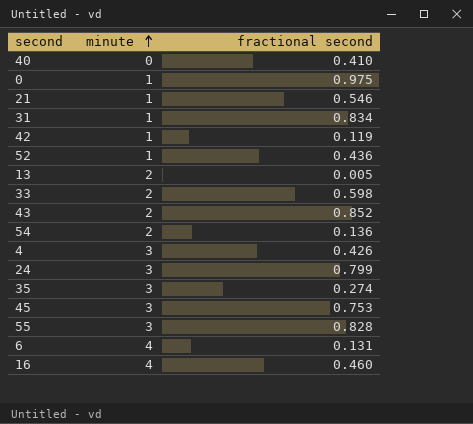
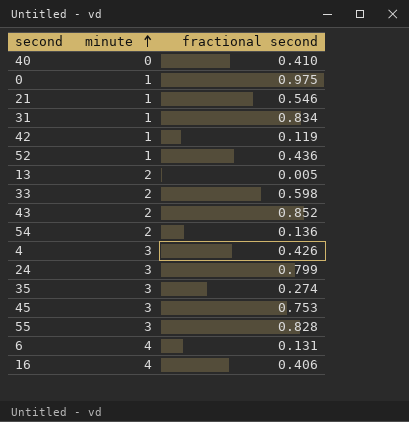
16 | fractional second: 0.460 -> 0.406

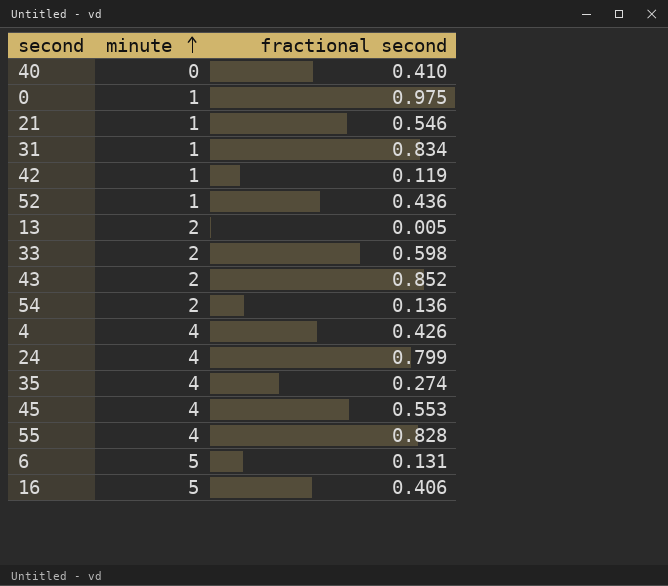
4 | minute: 3 -> 4
24 | minute: 3 -> 4
35 | minute: 3 -> 4
45 | minute: 3 -> 4
45 | fractional second: 0.753 -> 0.553
55 | minute: 3 -> 4
6 | minute: 4 -> 5
16 | minute: 4 -> 5

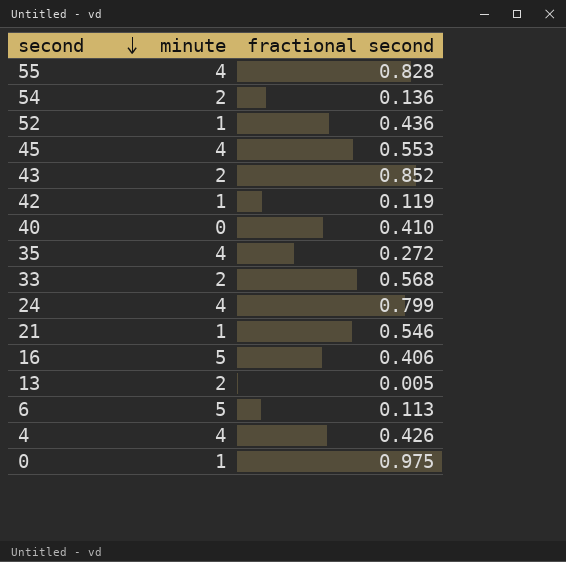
row order: minute ascending -> second descending
row 31: 1 | 0.834 -> none
35 | fractional second: 0.274 -> 0.272
33 | fractional second: 0.598 -> 0.568
6 | fractional second: 0.131 -> 0.113

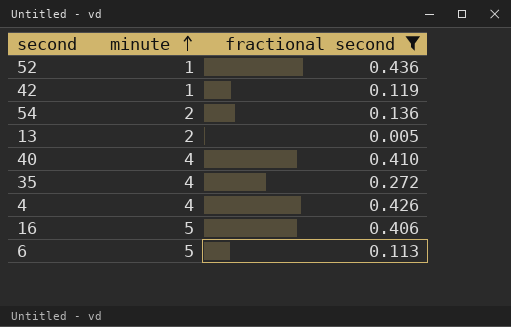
filter: none -> fractional second <= 0.436
row order: second descending -> minute ascending
40 | minute: 0 -> 4

